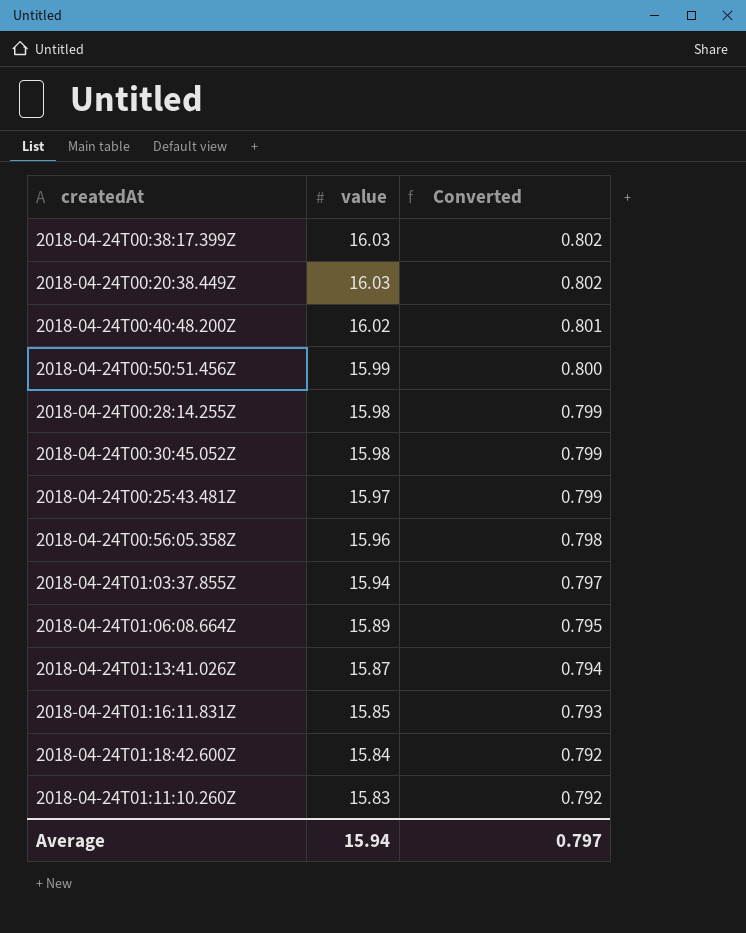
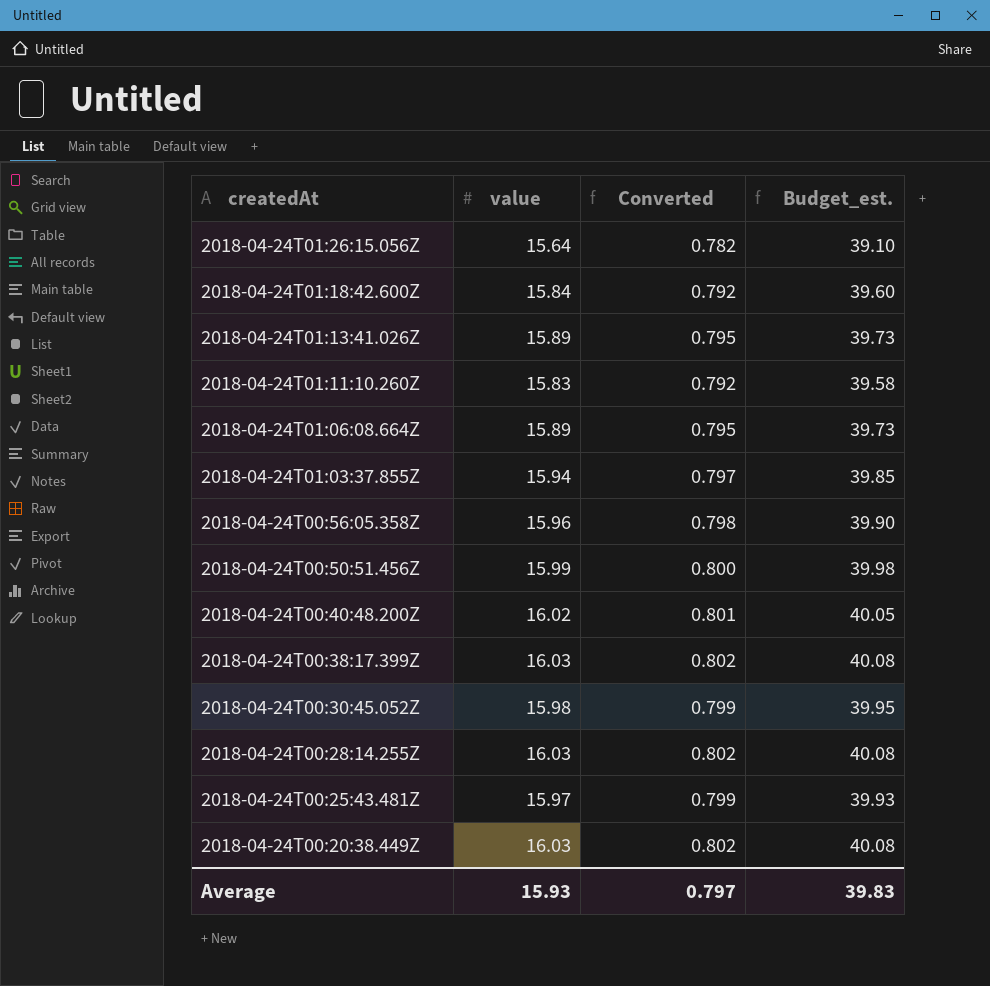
row order: value descending -> createdAt descending
column Budget_est. | formula: none -> [value] * 2.5
row 2018-04-24T01:16:11.831Z: 15.85 | 0.793 -> none
row 2018-04-24T01:26:15.056Z: none -> 15.64 | 0.782 | 39.10
2018-04-24T01:13:41.026Z | value: 15.87 -> 15.89
2018-04-24T01:13:41.026Z | Converted: 0.794 -> 0.795
2018-04-24T00:28:14.255Z | value: 15.98 -> 16.03
2018-04-24T00:28:14.255Z | Converted: 0.799 -> 0.802
Average | value: 15.94 -> 15.93

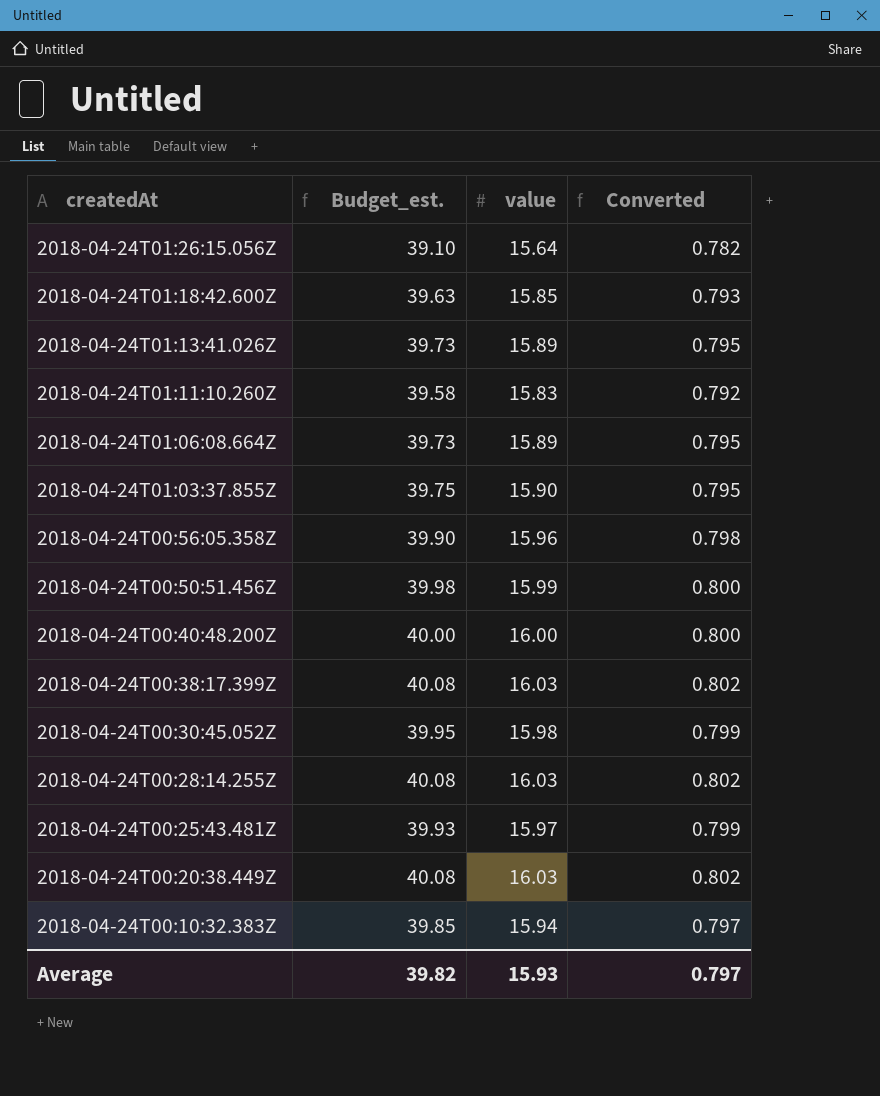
column Budget_est. | position: 4 -> 2
2018-04-24T01:18:42.600Z | Budget_est.: 39.60 -> 39.63
2018-04-24T01:18:42.600Z | value: 15.84 -> 15.85
2018-04-24T01:18:42.600Z | Converted: 0.792 -> 0.793
2018-04-24T01:03:37.855Z | Budget_est.: 39.85 -> 39.75
2018-04-24T01:03:37.855Z | value: 15.94 -> 15.90
2018-04-24T01:03:37.855Z | Converted: 0.797 -> 0.795
2018-04-24T00:40:48.200Z | Budget_est.: 40.05 -> 40.00
2018-04-24T00:40:48.200Z | value: 16.02 -> 16.00
2018-04-24T00:40:48.200Z | Converted: 0.801 -> 0.800
row 2018-04-24T00:10:32.383Z: none -> 39.85 | 15.94 | 0.797
Average | Budget_est.: 39.83 -> 39.82

